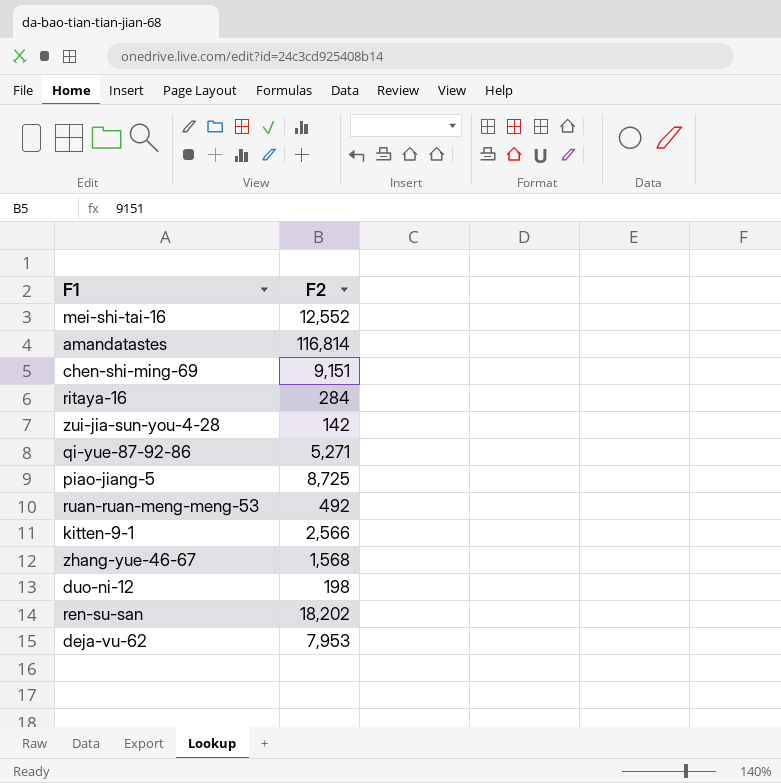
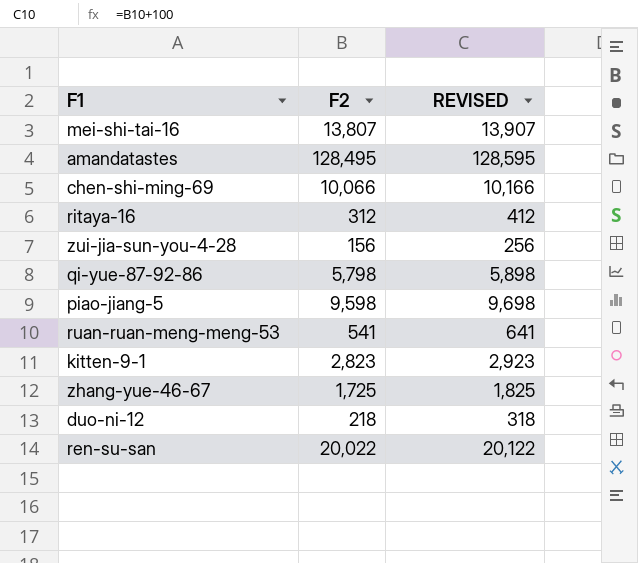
column REVISED | formula: none -> [F2] + 100
row deja-vu-62: 7,953 -> none
mei-shi-tai-16 | F2: 12,552 -> 13,807
amandatastes | F2: 116,814 -> 128,495
chen-shi-ming-69 | F2: 9,151 -> 10,066
ritaya-16 | F2: 284 -> 312
zui-jia-sun-you-4-28 | F2: 142 -> 156
qi-yue-87-92-86 | F2: 5,271 -> 5,798
piao-jiang-5 | F2: 8,725 -> 9,598
ruan-ruan-meng-meng-53 | F2: 492 -> 541
kitten-9-1 | F2: 2,566 -> 2,823
zhang-yue-46-67 | F2: 1,568 -> 1,725
duo-ni-12 | F2: 198 -> 218
ren-su-san | F2: 18,202 -> 20,022

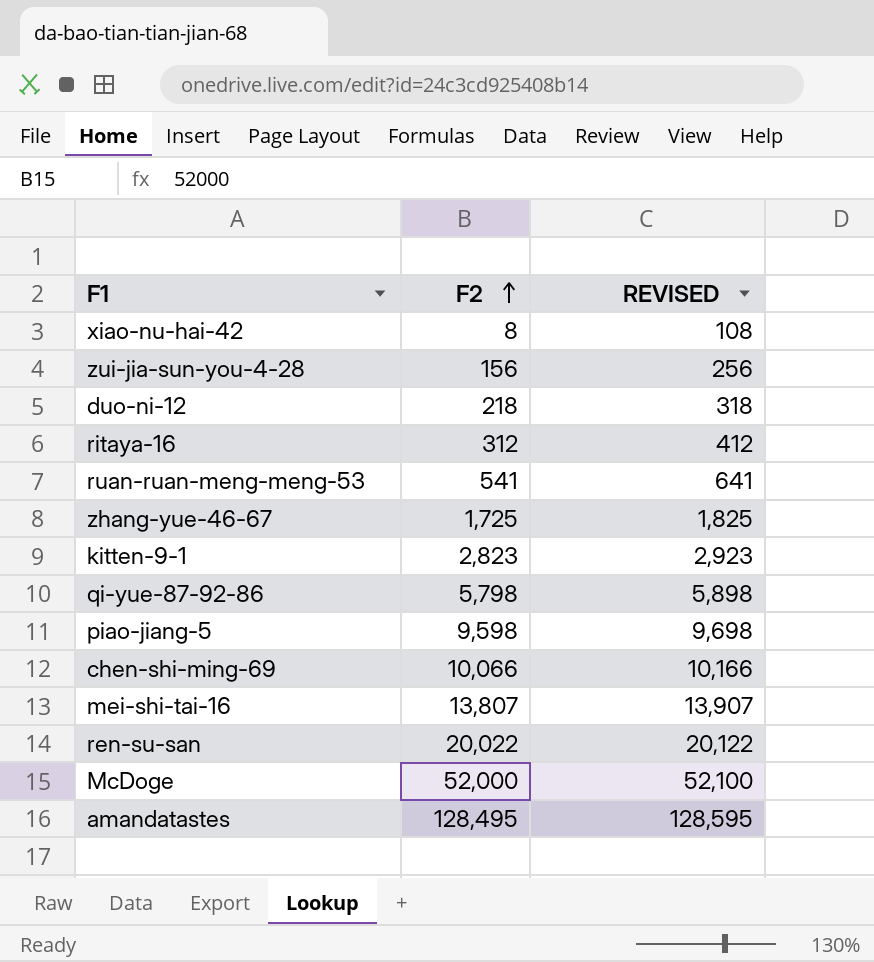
row order: none -> F2 ascending
row xiao-nu-hai-42: none -> 8 | 108
row McDoge: none -> 52,000 | 52,100

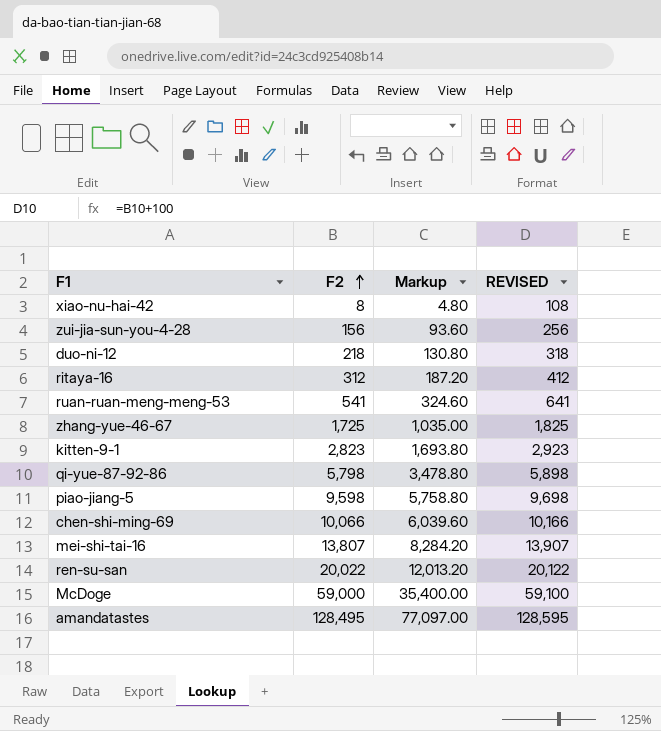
column Markup | formula: none -> [F2] * 0.6
McDoge | F2: 52,000 -> 59,000
McDoge | REVISED: 52,100 -> 59,100

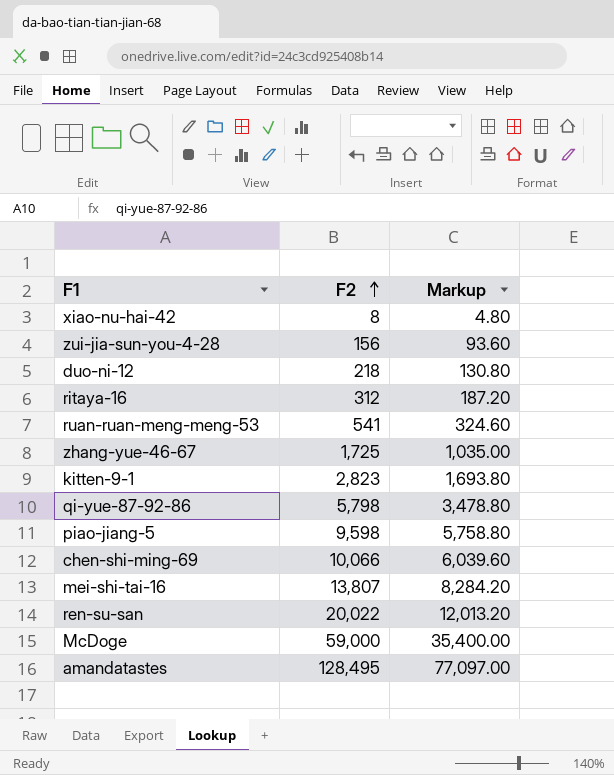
column REVISED | formula: [F2] + 100 -> none

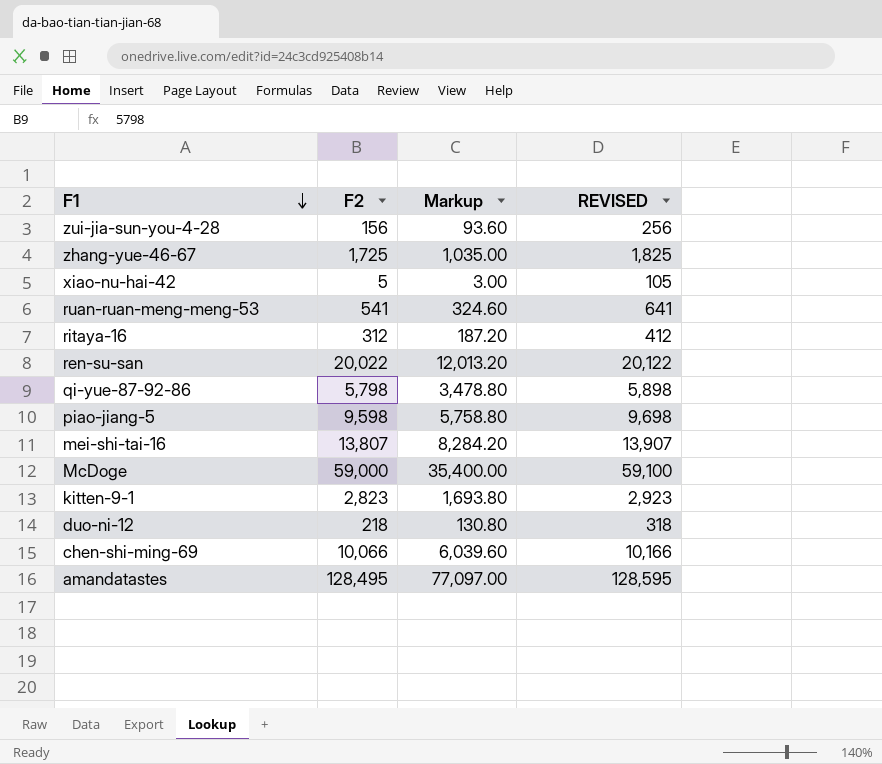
row order: F2 ascending -> F1 descending
column REVISED | formula: none -> [F2] + 100
xiao-nu-hai-42 | F2: 8 -> 5
xiao-nu-hai-42 | Markup: 4.80 -> 3.00

